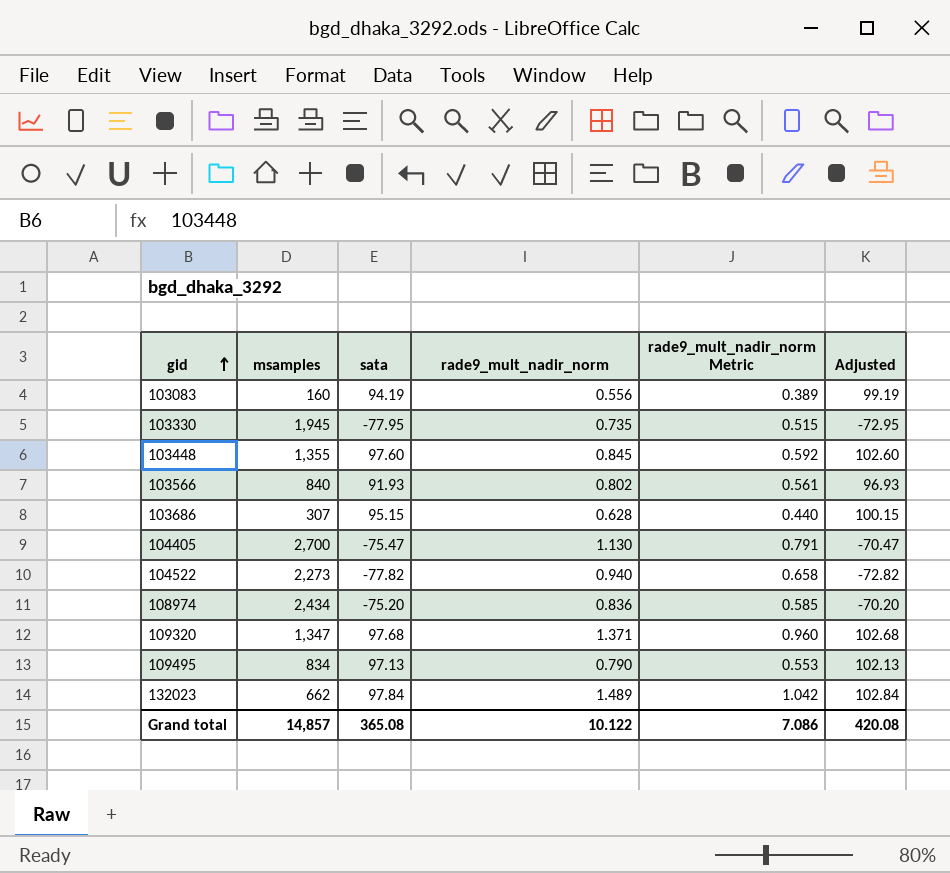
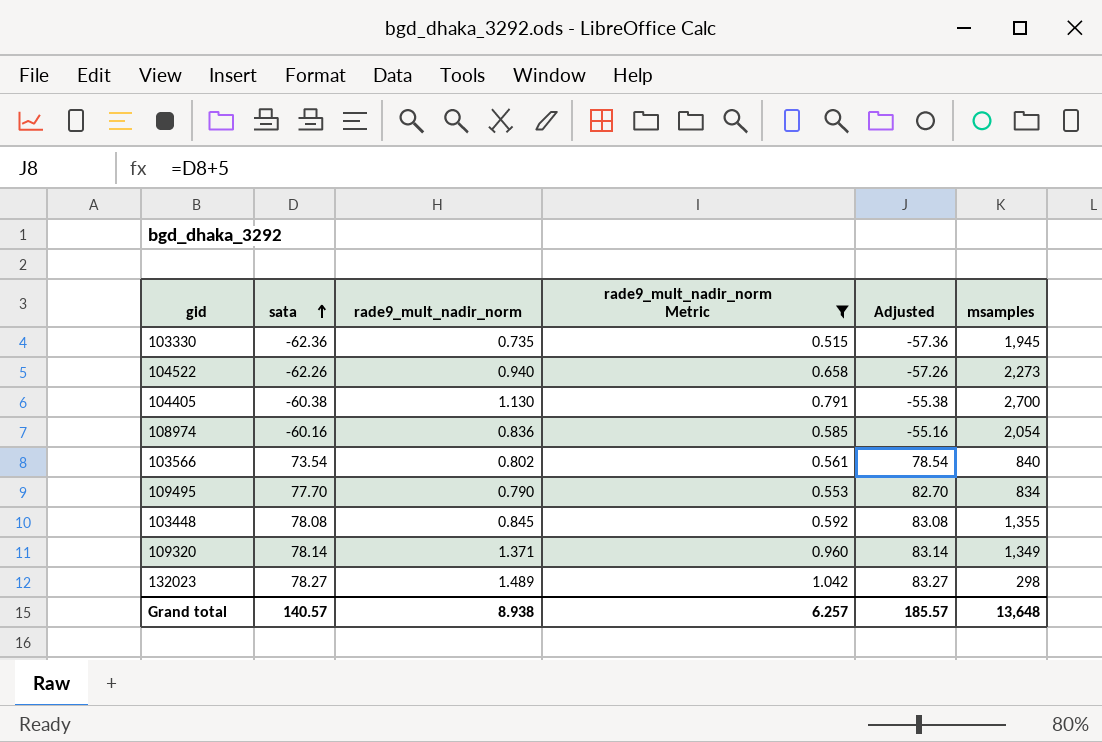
filter: none -> rade9_mult_nadir_norm Metric >= 0.515
row order: gid ascending -> sata ascending
column msamples | position: 2 -> 6
103330 | sata: -77.95 -> -62.36
103330 | Adjusted: -72.95 -> -57.36
104522 | sata: -77.82 -> -62.26
104522 | Adjusted: -72.82 -> -57.26
104405 | sata: -75.47 -> -60.38
104405 | Adjusted: -70.47 -> -55.38
108974 | sata: -75.20 -> -60.16
108974 | Adjusted: -70.20 -> -55.16
108974 | msamples: 2,434 -> 2,054
103566 | sata: 91.93 -> 73.54
103566 | Adjusted: 96.93 -> 78.54
109495 | sata: 97.13 -> 77.70
109495 | Adjusted: 102.13 -> 82.70
103448 | sata: 97.60 -> 78.08
103448 | Adjusted: 102.60 -> 83.08
109320 | sata: 97.68 -> 78.14
109320 | Adjusted: 102.68 -> 83.14
109320 | msamples: 1,347 -> 1,349
132023 | sata: 97.84 -> 78.27
132023 | Adjusted: 102.84 -> 83.27
132023 | msamples: 662 -> 298
Grand total | sata: 365.08 -> 140.57
Grand total | rade9_mult_nadir_norm: 10.122 -> 8.938
Grand total | rade9_mult_nadir_norm Metric: 7.086 -> 6.257
Grand total | Adjusted: 420.08 -> 185.57
Grand total | msamples: 14,857 -> 13,648

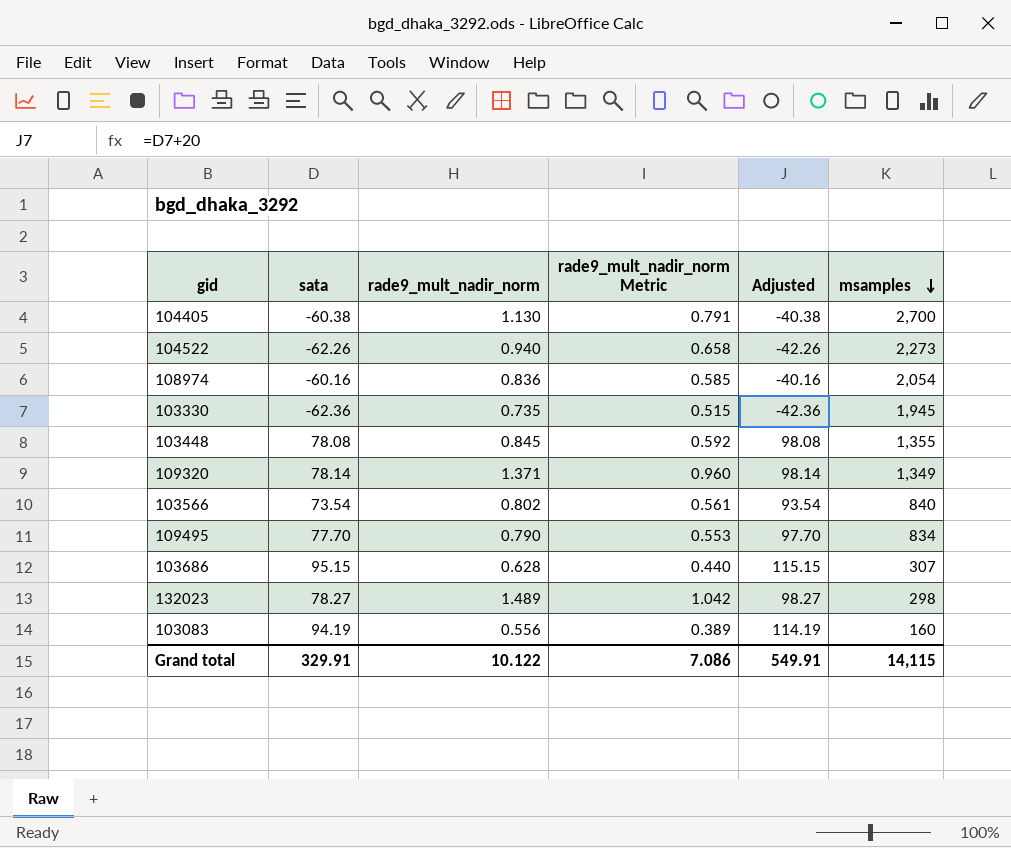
filter: rade9_mult_nadir_norm Metric >= 0.515 -> none
row order: sata ascending -> msamples descending
column Adjusted | formula: [sata] + 5 -> [sata] + 20
Grand total | sata: 140.57 -> 329.91
Grand total | rade9_mult_nadir_norm: 8.938 -> 10.122
Grand total | rade9_mult_nadir_norm Metric: 6.257 -> 7.086
Grand total | Adjusted: 185.57 -> 549.91
Grand total | msamples: 13,648 -> 14,115

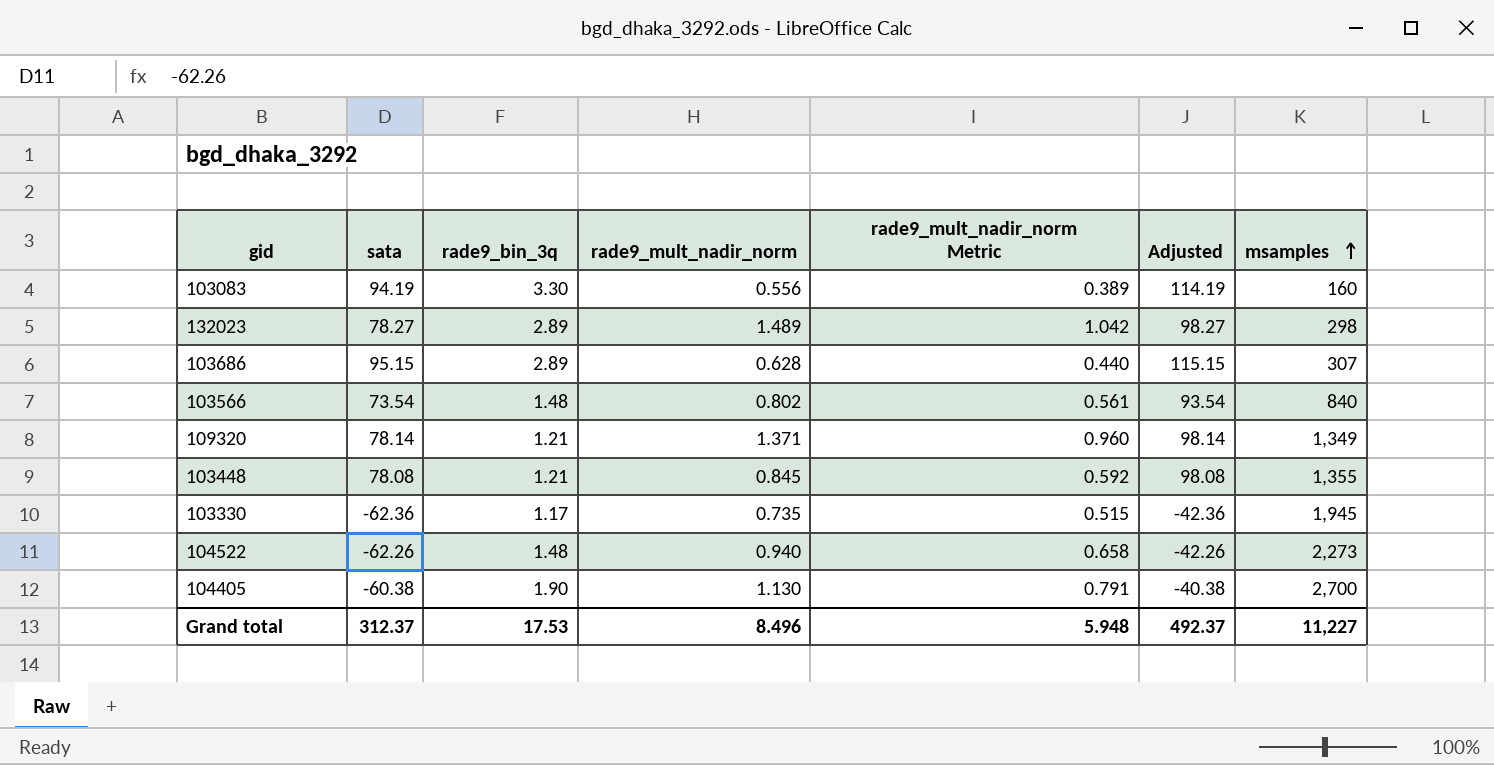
row order: msamples descending -> msamples ascending
column rade9_bin_3q | position: none -> 3
row 108974: -60.16 | 0.836 | 0.585 | -40.16 | 2,054 -> none
row 109495: 77.70 | 0.790 | 0.553 | 97.70 | 834 -> none
Grand total | sata: 329.91 -> 312.37
Grand total | rade9_mult_nadir_norm: 10.122 -> 8.496
Grand total | rade9_mult_nadir_norm Metric: 7.086 -> 5.948
Grand total | Adjusted: 549.91 -> 492.37
Grand total | msamples: 14,115 -> 11,227

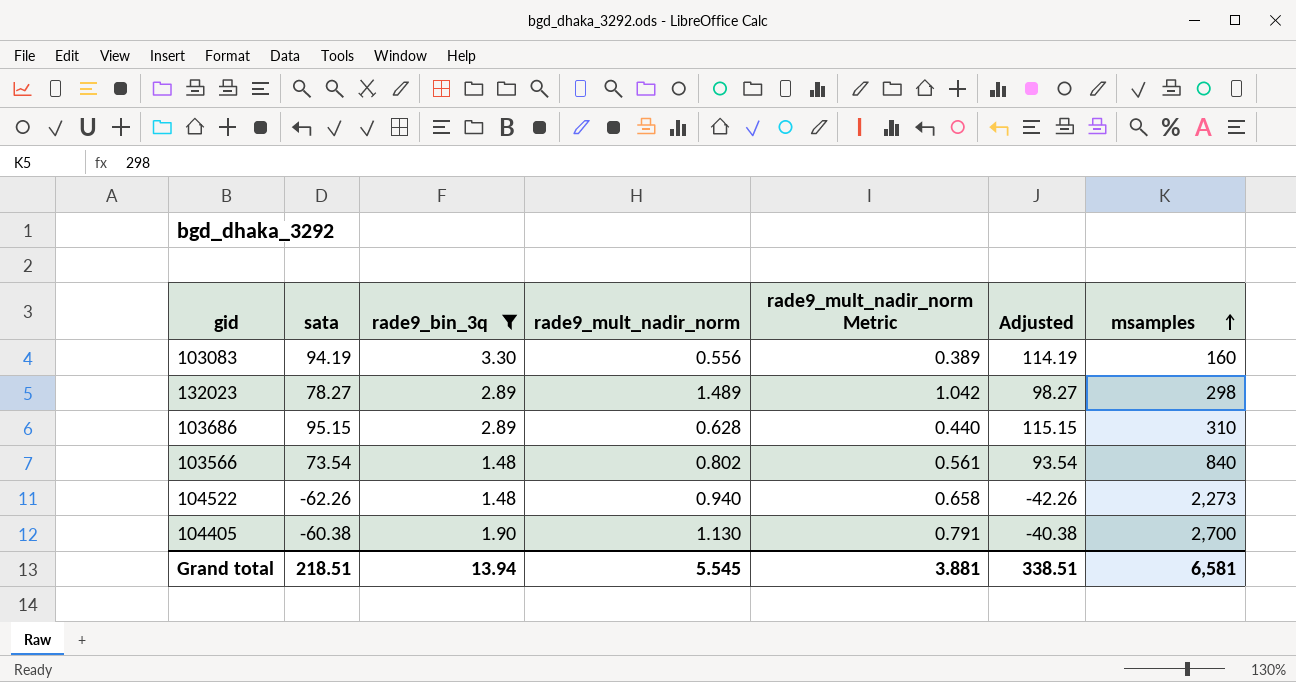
filter: none -> rade9_bin_3q >= 1.48
103686 | msamples: 307 -> 310
Grand total | sata: 312.37 -> 218.51
Grand total | rade9_bin_3q: 17.53 -> 13.94
Grand total | rade9_mult_nadir_norm: 8.496 -> 5.545
Grand total | rade9_mult_nadir_norm Metric: 5.948 -> 3.881
Grand total | Adjusted: 492.37 -> 338.51
Grand total | msamples: 11,227 -> 6,581

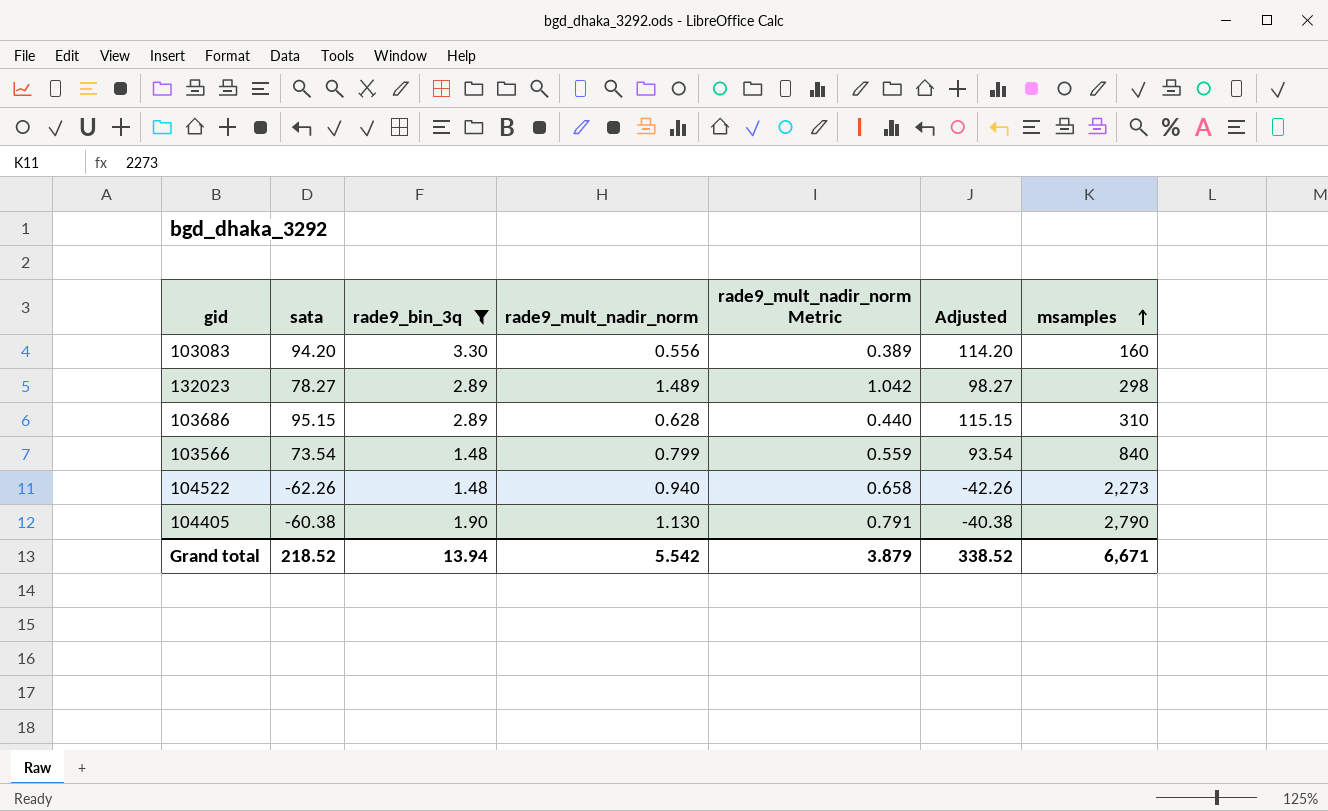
103083 | sata: 94.19 -> 94.20
103083 | Adjusted: 114.19 -> 114.20
103566 | rade9_mult_nadir_norm: 0.802 -> 0.799
103566 | rade9_mult_nadir_norm Metric: 0.561 -> 0.559
104405 | msamples: 2,700 -> 2,790
Grand total | sata: 218.51 -> 218.52
Grand total | rade9_mult_nadir_norm: 5.545 -> 5.542
Grand total | rade9_mult_nadir_norm Metric: 3.881 -> 3.879
Grand total | Adjusted: 338.51 -> 338.52
Grand total | msamples: 6,581 -> 6,671

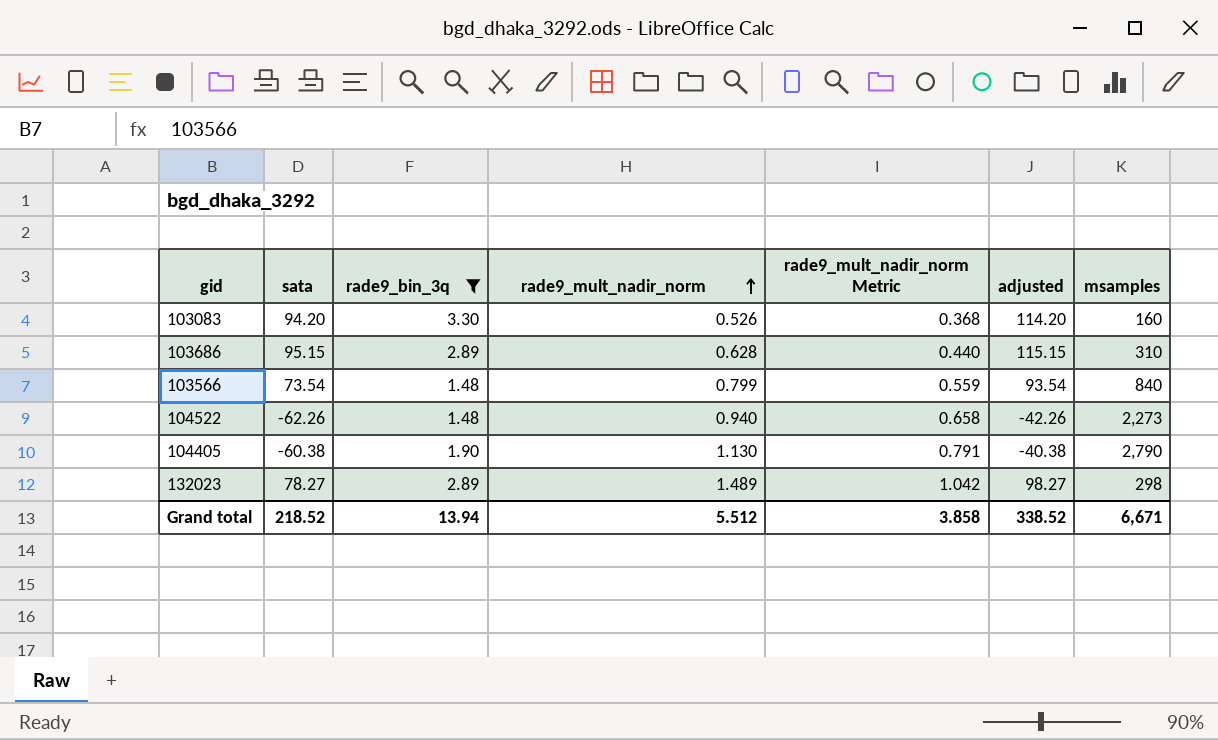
row order: msamples ascending -> rade9_mult_nadir_norm ascending
column name: Adjusted -> adjusted
103083 | rade9_mult_nadir_norm: 0.556 -> 0.526
103083 | rade9_mult_nadir_norm Metric: 0.389 -> 0.368
Grand total | rade9_mult_nadir_norm: 5.542 -> 5.512
Grand total | rade9_mult_nadir_norm Metric: 3.879 -> 3.858

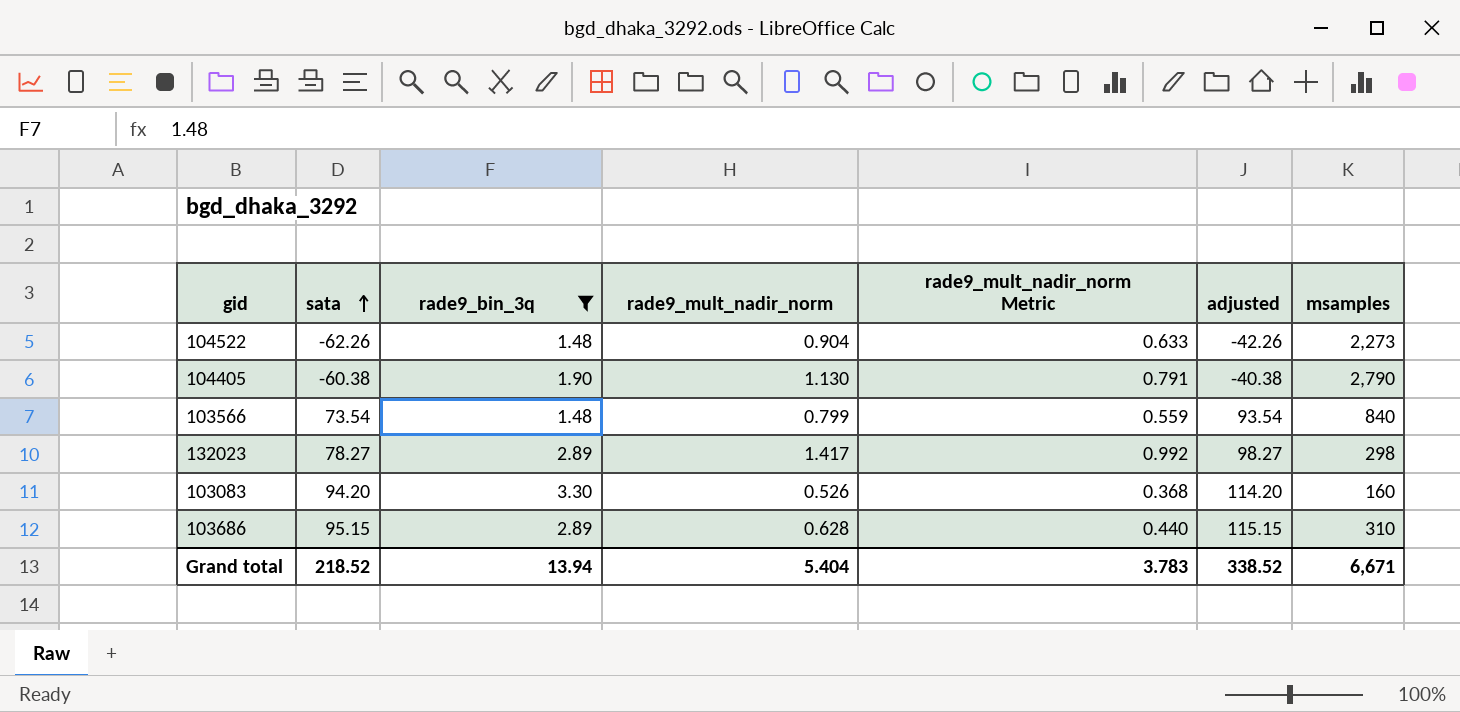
row order: rade9_mult_nadir_norm ascending -> sata ascending
104522 | rade9_mult_nadir_norm: 0.940 -> 0.904
104522 | rade9_mult_nadir_norm Metric: 0.658 -> 0.633
132023 | rade9_mult_nadir_norm: 1.489 -> 1.417
132023 | rade9_mult_nadir_norm Metric: 1.042 -> 0.992
Grand total | rade9_mult_nadir_norm: 5.512 -> 5.404
Grand total | rade9_mult_nadir_norm Metric: 3.858 -> 3.783

